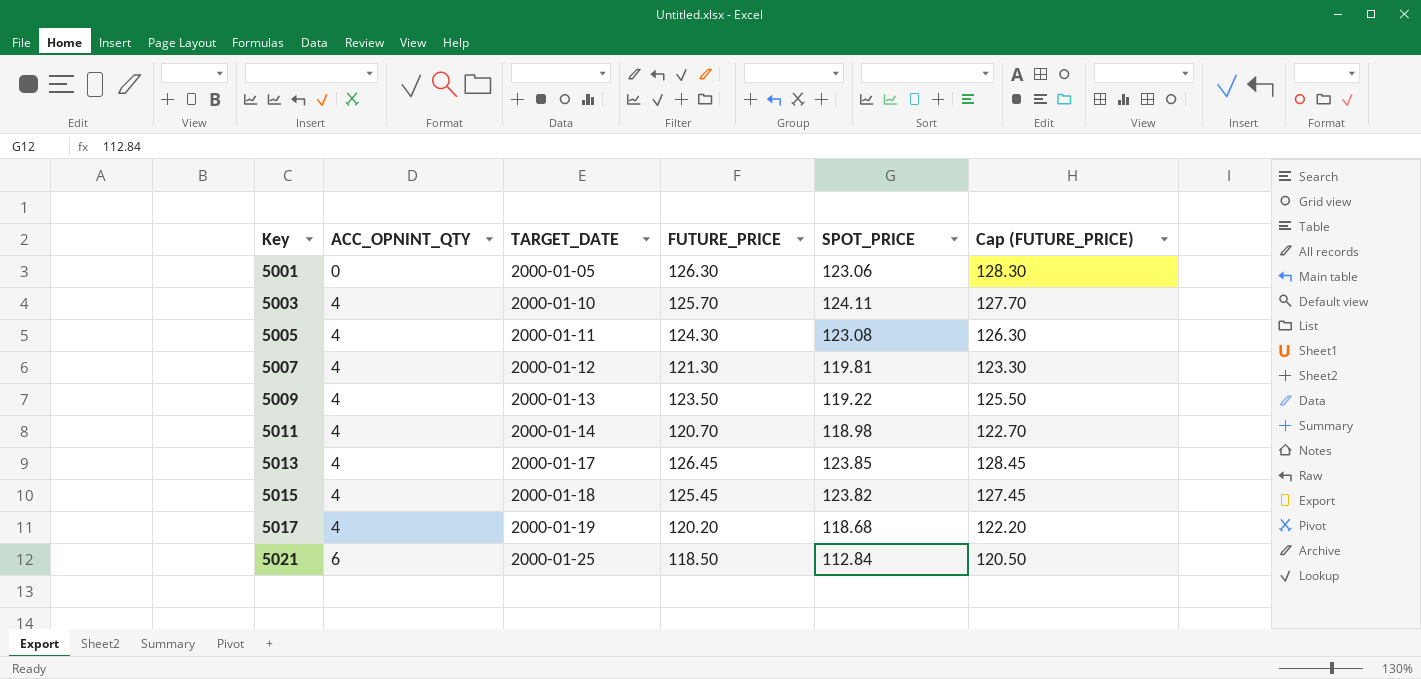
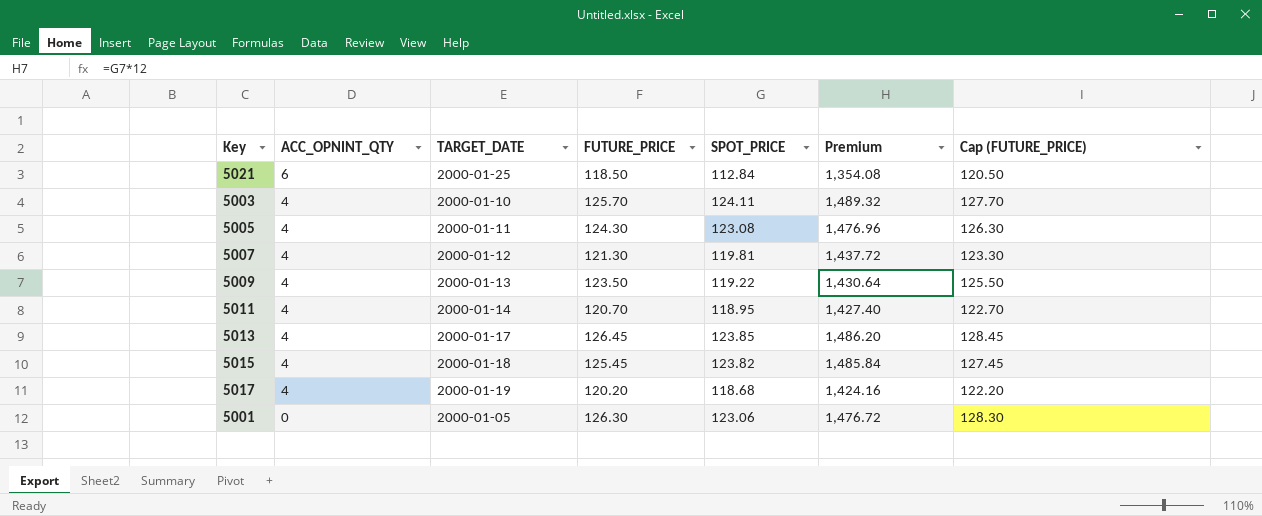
row order: Key ascending -> ACC_OPNINT_QTY descending
column Premium | formula: none -> [SPOT_PRICE] * 12
5011 | SPOT_PRICE: 118.98 -> 118.95

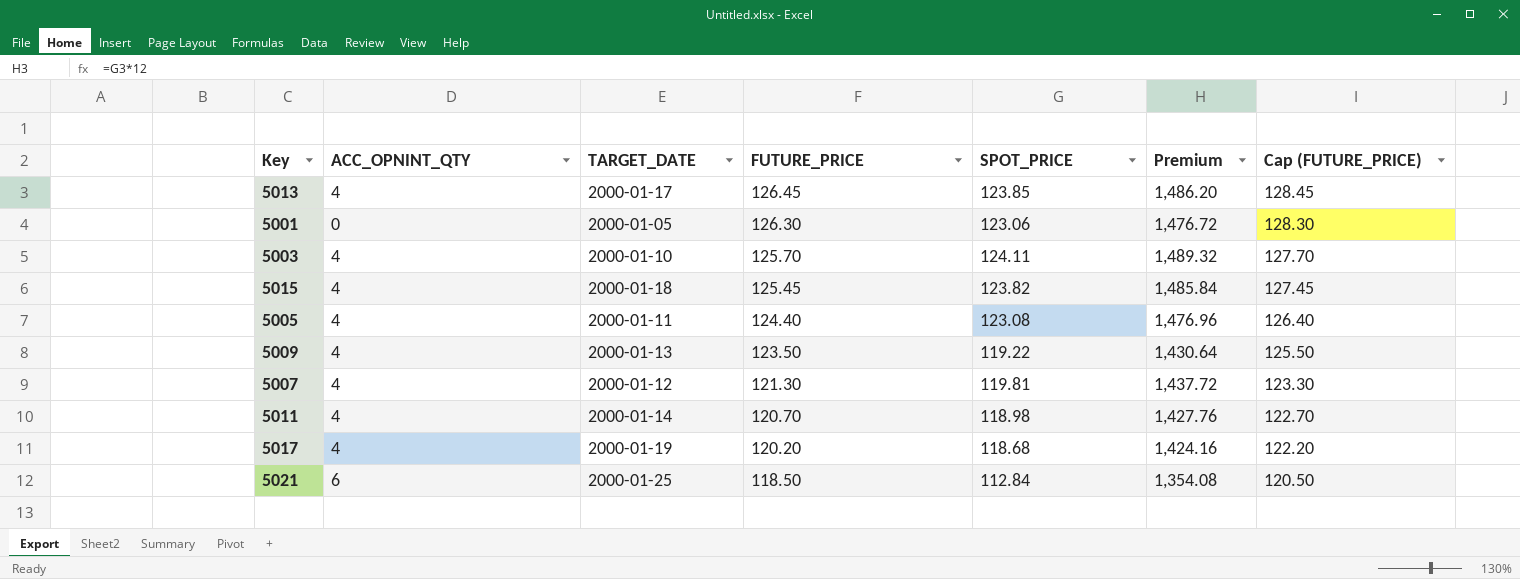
row order: ACC_OPNINT_QTY descending -> FUTURE_PRICE descending
5005 | FUTURE_PRICE: 124.30 -> 124.40
5005 | Cap (FUTURE_PRICE): 126.30 -> 126.40
5011 | SPOT_PRICE: 118.95 -> 118.98
5011 | Premium: 1,427.40 -> 1,427.76

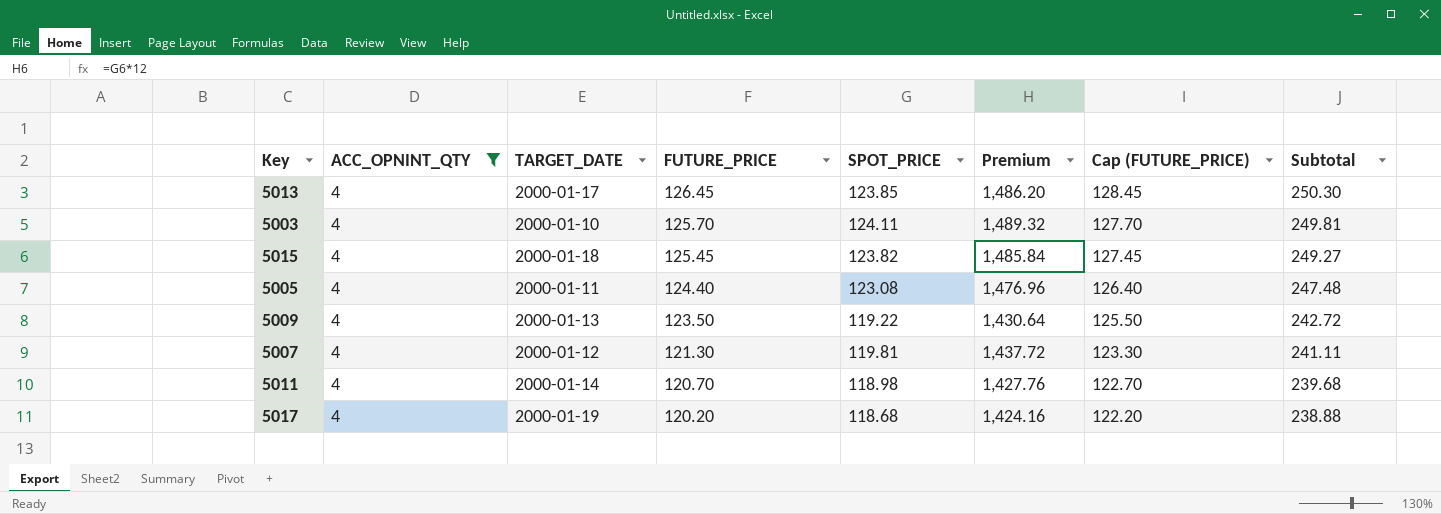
filter: none -> ACC_OPNINT_QTY = 4
column Subtotal | formula: none -> [FUTURE_PRICE] + [SPOT_PRICE]

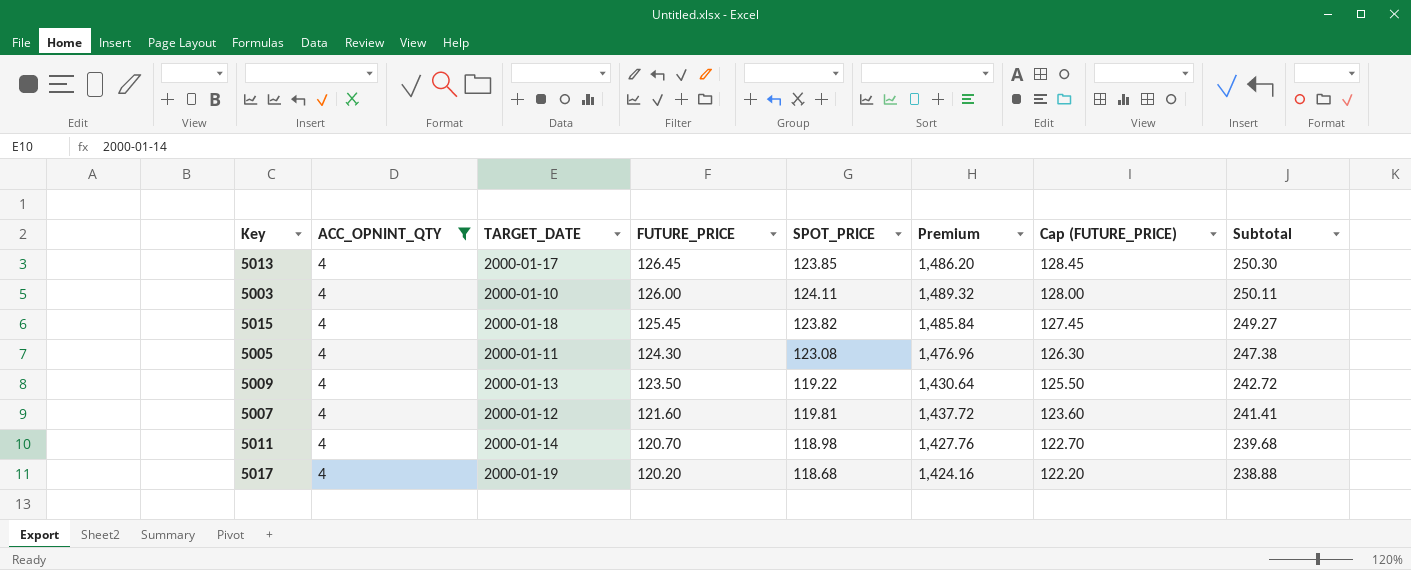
5003 | FUTURE_PRICE: 125.70 -> 126.00
5003 | Cap (FUTURE_PRICE): 127.70 -> 128.00
5003 | Subtotal: 249.81 -> 250.11
5005 | FUTURE_PRICE: 124.40 -> 124.30
5005 | Cap (FUTURE_PRICE): 126.40 -> 126.30
5005 | Subtotal: 247.48 -> 247.38
5007 | FUTURE_PRICE: 121.30 -> 121.60
5007 | Cap (FUTURE_PRICE): 123.30 -> 123.60
5007 | Subtotal: 241.11 -> 241.41

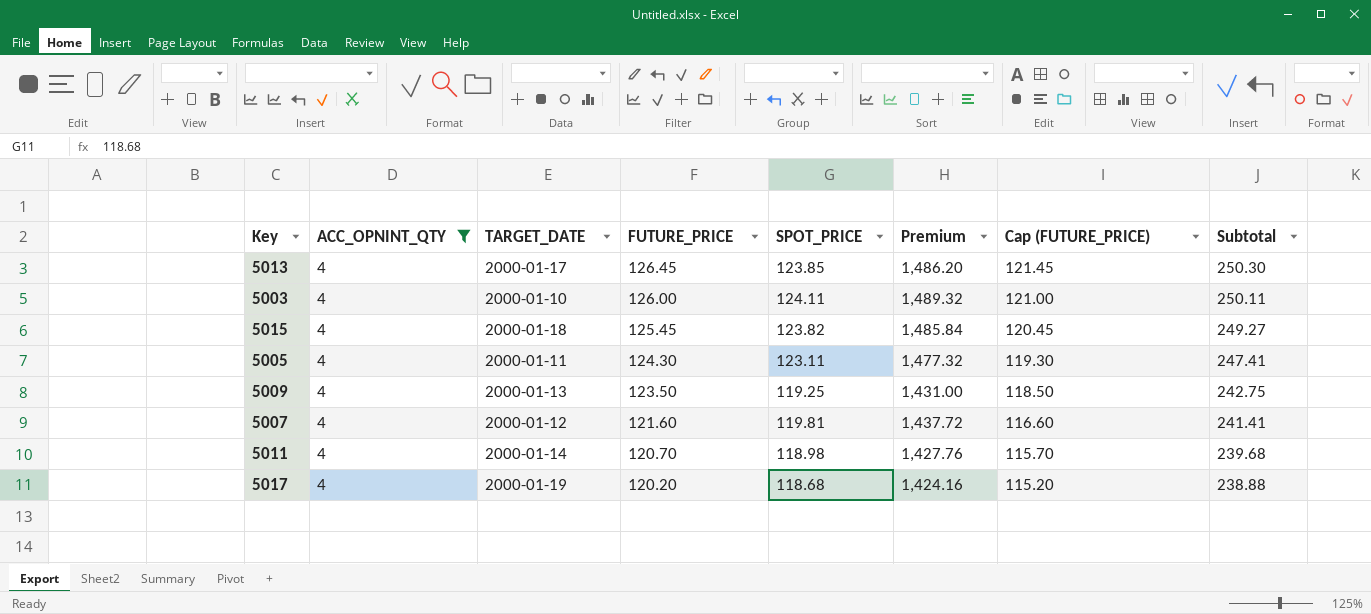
column Cap (FUTURE_PRICE) | formula: [FUTURE_PRICE] + 2 -> [FUTURE_PRICE] - 5
5005 | SPOT_PRICE: 123.08 -> 123.11
5005 | Premium: 1,476.96 -> 1,477.32
5005 | Subtotal: 247.38 -> 247.41
5009 | SPOT_PRICE: 119.22 -> 119.25
5009 | Premium: 1,430.64 -> 1,431.00
5009 | Subtotal: 242.72 -> 242.75

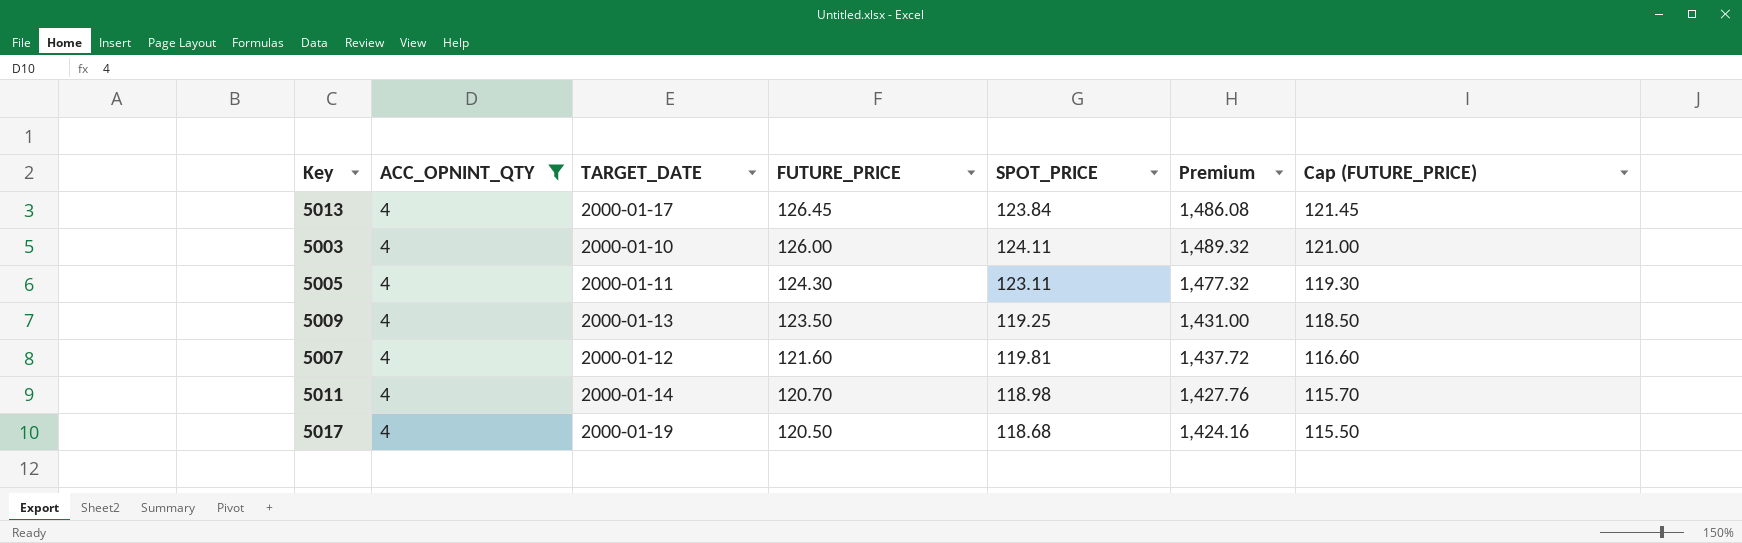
column Subtotal | formula: [FUTURE_PRICE] + [SPOT_PRICE] -> none
row 5015: 4 | 2000-01-18 | 125.45 | 123.82 | 1,485.84 | 120.45 | 249.27 -> none
5013 | SPOT_PRICE: 123.85 -> 123.84
5013 | Premium: 1,486.20 -> 1,486.08
5017 | FUTURE_PRICE: 120.20 -> 120.50
5017 | Cap (FUTURE_PRICE): 115.20 -> 115.50

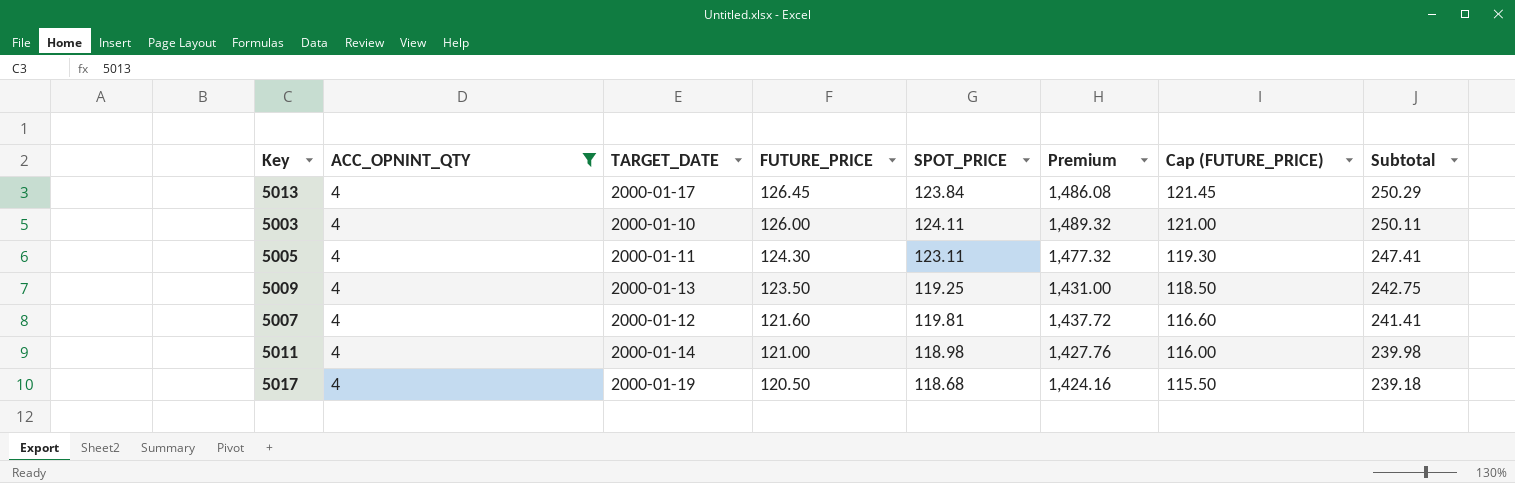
column Subtotal | formula: none -> [FUTURE_PRICE] + [SPOT_PRICE]
5011 | FUTURE_PRICE: 120.70 -> 121.00
5011 | Cap (FUTURE_PRICE): 115.70 -> 116.00

